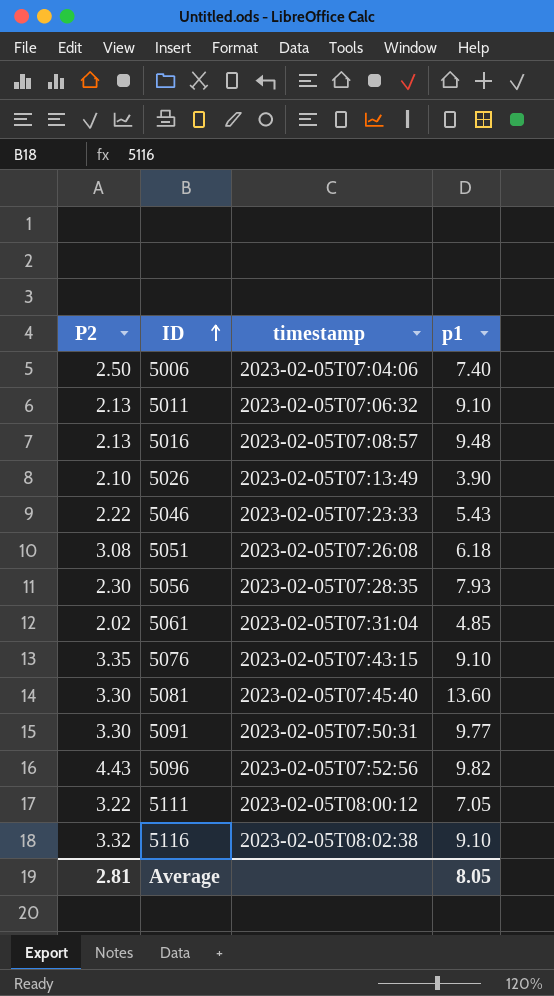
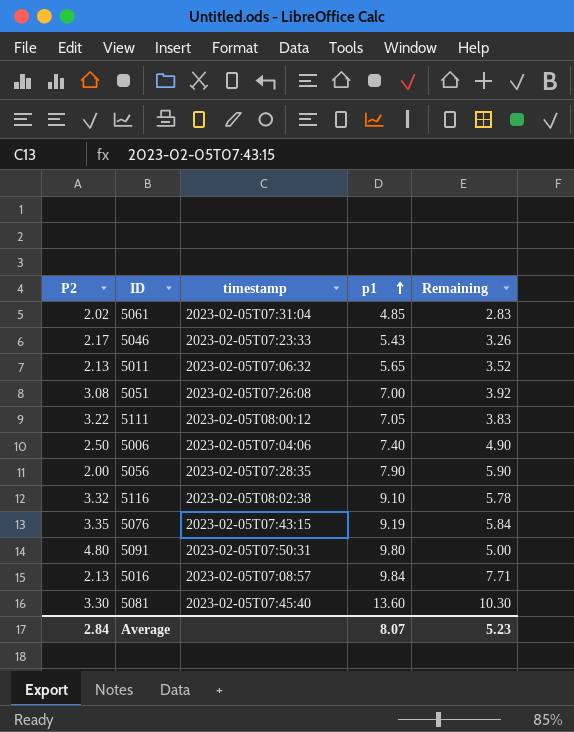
row order: ID ascending -> p1 ascending
column Remaining | formula: none -> [p1] - [P2]
row 5026: 2.10 | 2023-02-05T07:13:49 | 3.90 -> none
row 5096: 4.43 | 2023-02-05T07:52:56 | 9.82 -> none
5046 | P2: 2.22 -> 2.17
5011 | p1: 9.10 -> 5.65
5051 | p1: 6.18 -> 7.00
5056 | P2: 2.30 -> 2.00
5056 | p1: 7.93 -> 7.90
5076 | p1: 9.10 -> 9.19
5091 | P2: 3.30 -> 4.80
5091 | p1: 9.77 -> 9.80
5016 | p1: 9.48 -> 9.84
Average | P2: 2.81 -> 2.84
Average | p1: 8.05 -> 8.07

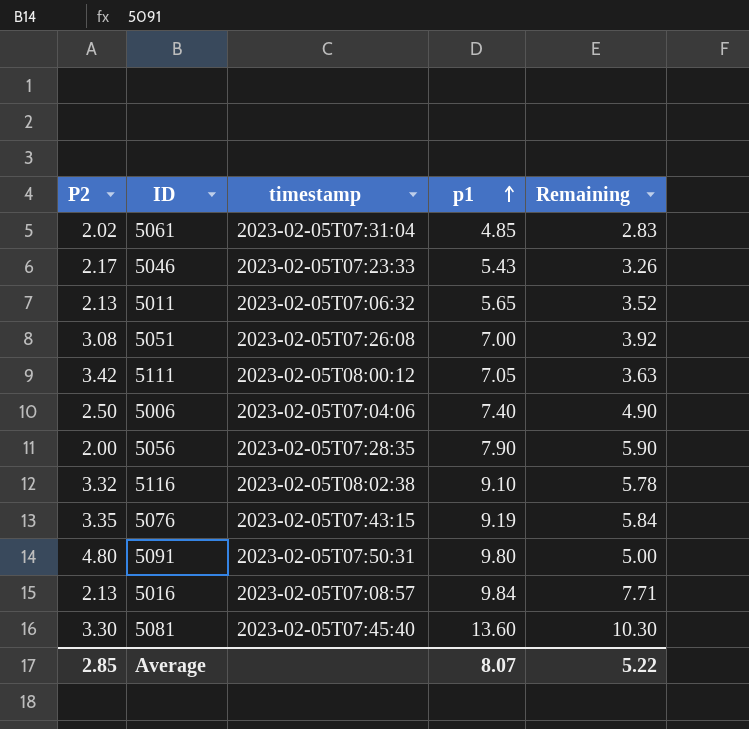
5111 | P2: 3.22 -> 3.42
5111 | Remaining: 3.83 -> 3.63
Average | P2: 2.84 -> 2.85
Average | Remaining: 5.23 -> 5.22

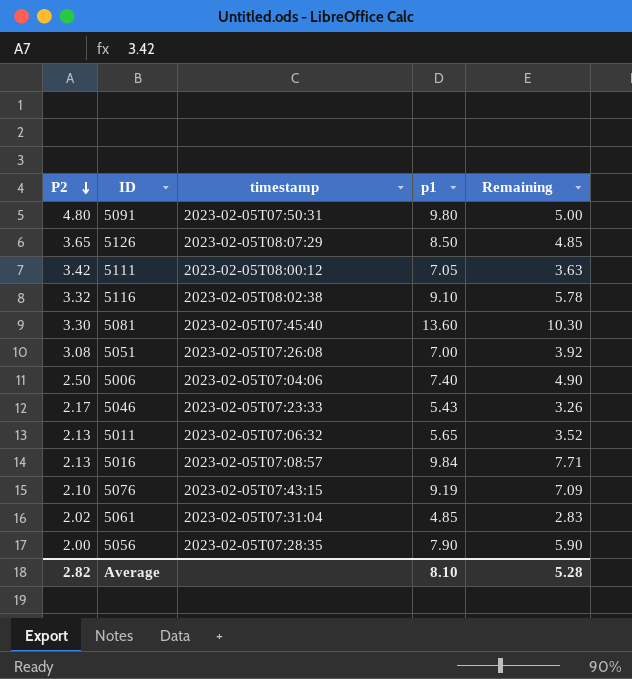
row order: p1 ascending -> P2 descending
row 5126: none -> 3.65 | 2023-02-05T08:07:29 | 8.50 | 4.85
5076 | P2: 3.35 -> 2.10
5076 | Remaining: 5.84 -> 7.09
Average | P2: 2.85 -> 2.82
Average | p1: 8.07 -> 8.10
Average | Remaining: 5.22 -> 5.28

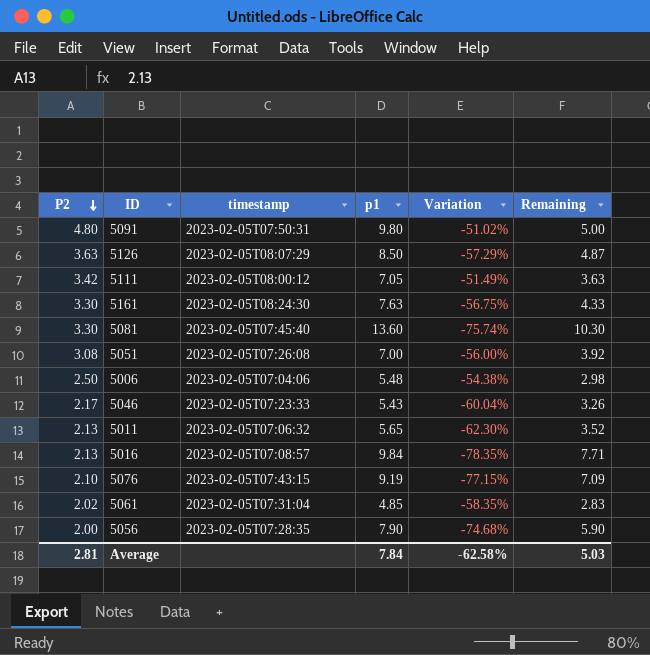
column Variation | formula: none -> ([P2] - [p1]) / [p1]
row 5116: 3.32 | 2023-02-05T08:02:38 | 9.10 | 5.78 -> none
5126 | P2: 3.65 -> 3.63
5126 | Remaining: 4.85 -> 4.87
row 5161: none -> 3.30 | 2023-02-05T08:24:30 | 7.63 | -56.75% | 4.33
5006 | p1: 7.40 -> 5.48
5006 | Remaining: 4.90 -> 2.98
Average | P2: 2.82 -> 2.81
Average | p1: 8.10 -> 7.84
Average | Remaining: 5.28 -> 5.03

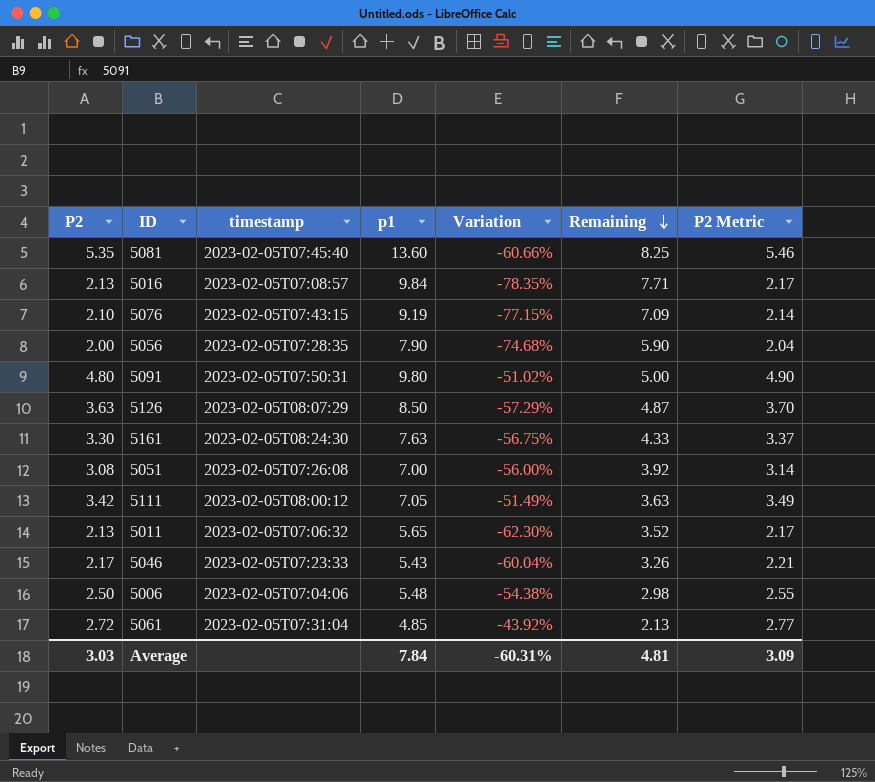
row order: P2 descending -> Remaining descending
column P2 Metric | formula: none -> [P2] * 1.02
5081 | P2: 3.30 -> 5.35
5081 | Variation: -75.74% -> -60.66%
5081 | Remaining: 10.30 -> 8.25
5061 | P2: 2.02 -> 2.72
5061 | Variation: -58.35% -> -43.92%
5061 | Remaining: 2.83 -> 2.13
Average | P2: 2.81 -> 3.03
Average | Variation: -62.58% -> -60.31%
Average | Remaining: 5.03 -> 4.81

